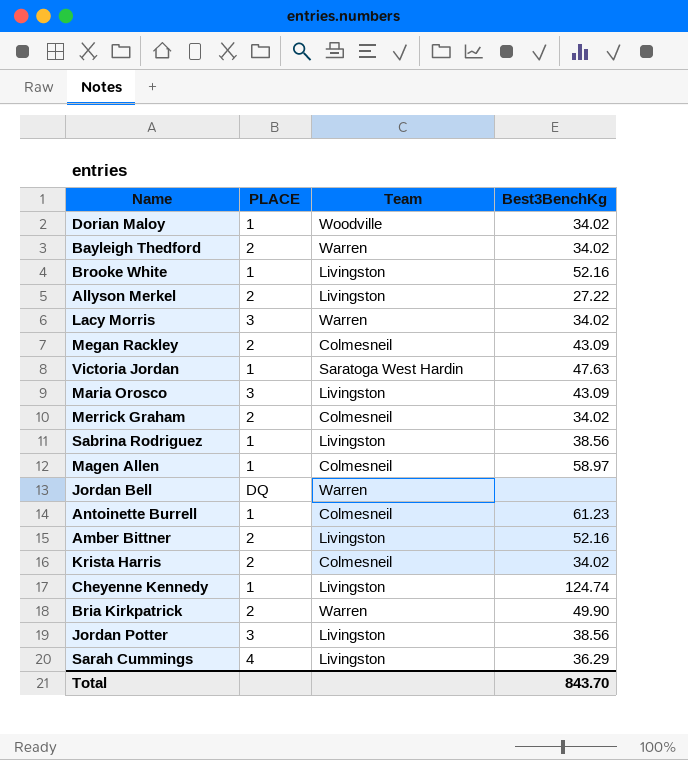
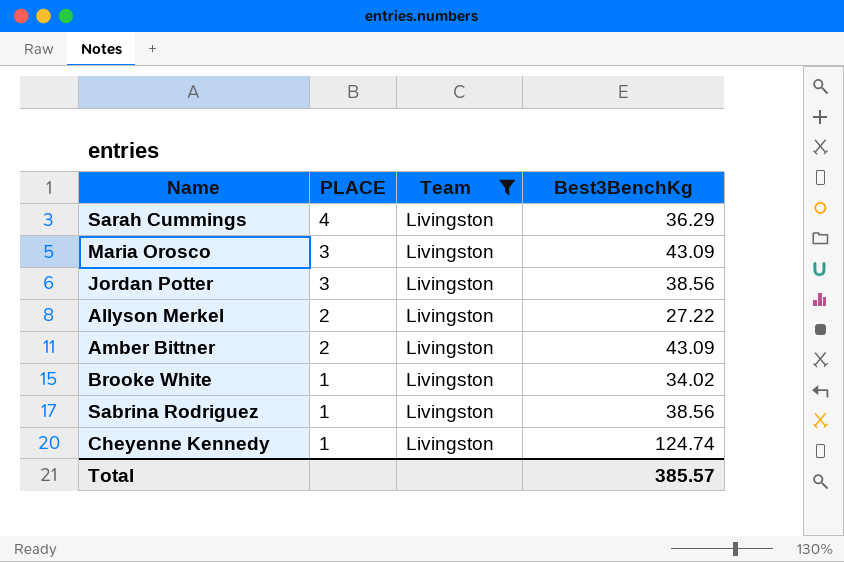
filter: none -> Team = Livingston
row order: none -> PLACE descending
Amber Bittner | Best3BenchKg: 52.16 -> 43.09
Brooke White | Best3BenchKg: 52.16 -> 34.02
Total | Best3BenchKg: 843.70 -> 385.57

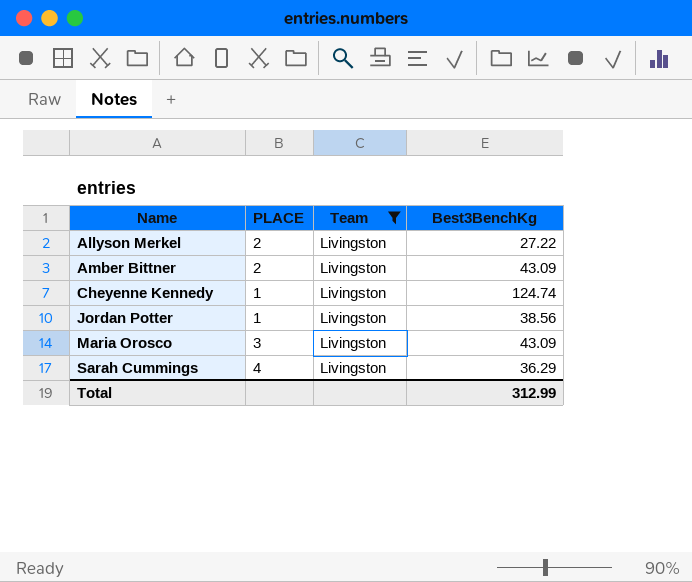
row order: PLACE descending -> Name ascending
row Brooke White: 1 | Livingston | 34.02 -> none
row Sabrina Rodriguez: 1 | Livingston | 38.56 -> none
Jordan Potter | PLACE: 3 -> 1
Total | Best3BenchKg: 385.57 -> 312.99

